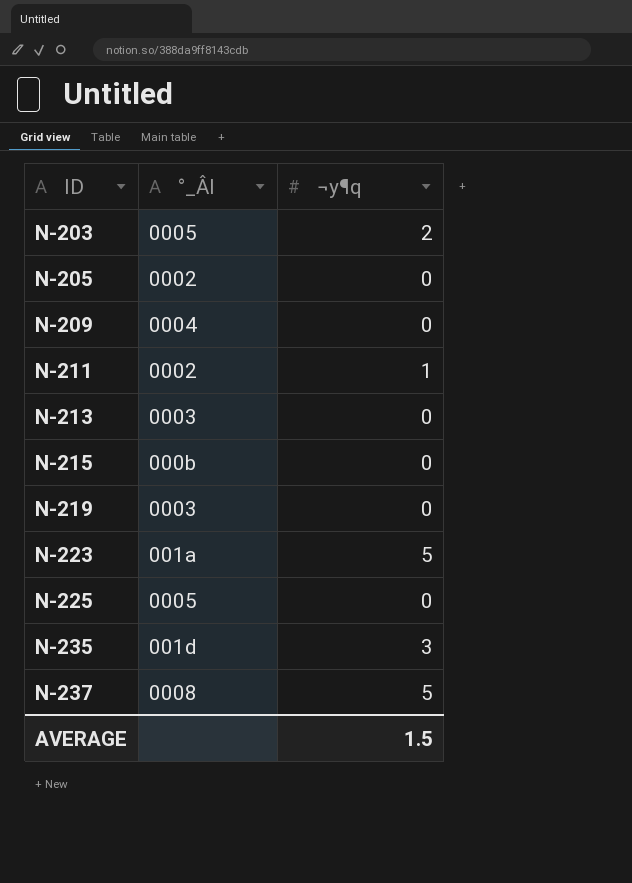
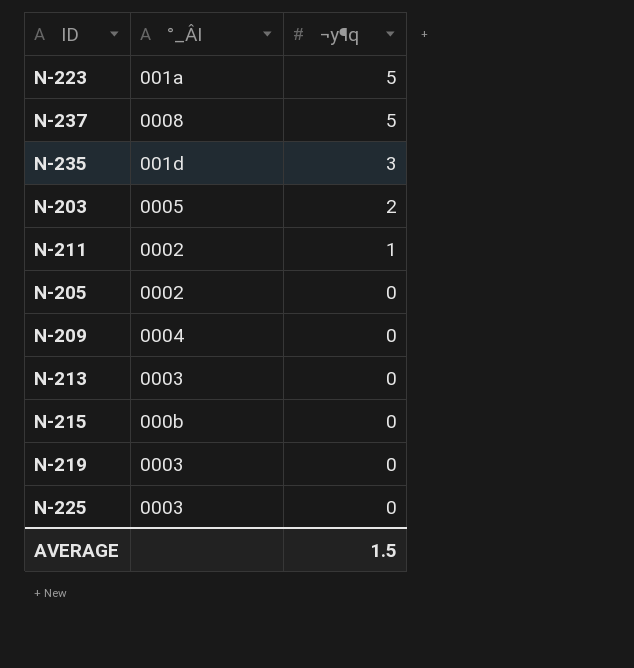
row order: ID ascending -> ¬y¶q descending
N-225 | °_ÂI: 0005 -> 0003

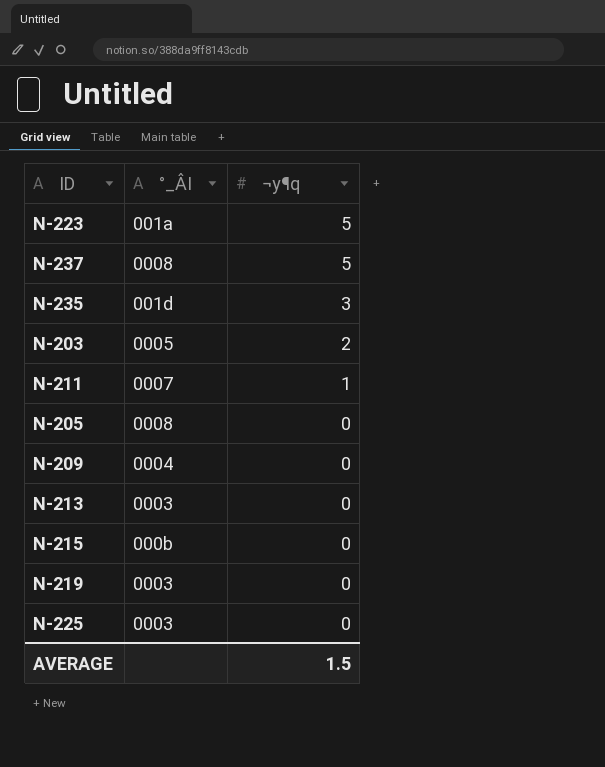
N-211 | °_ÂI: 0002 -> 0007
N-205 | °_ÂI: 0002 -> 0008

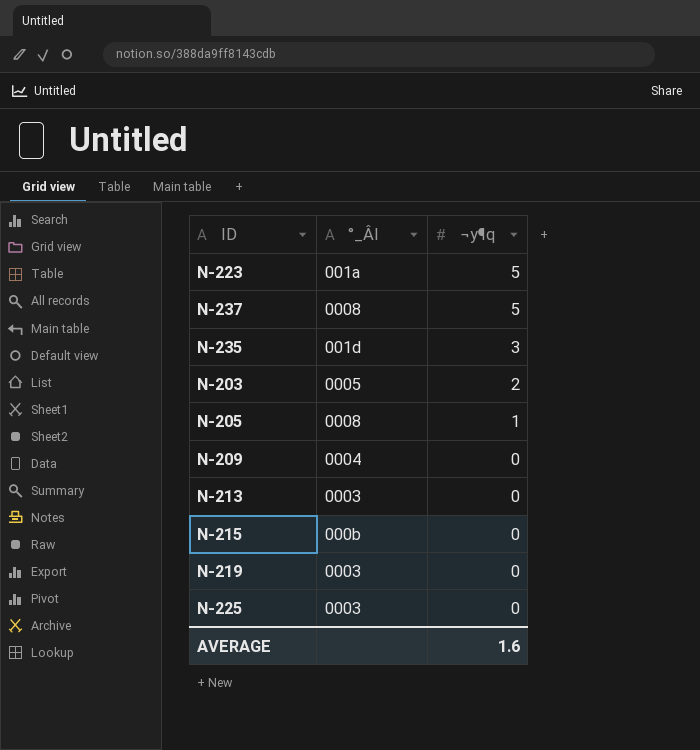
row N-211: 0007 | 1 -> none
N-205 | ¬y¶q: 0 -> 1
AVERAGE | ¬y¶q: 1.5 -> 1.6

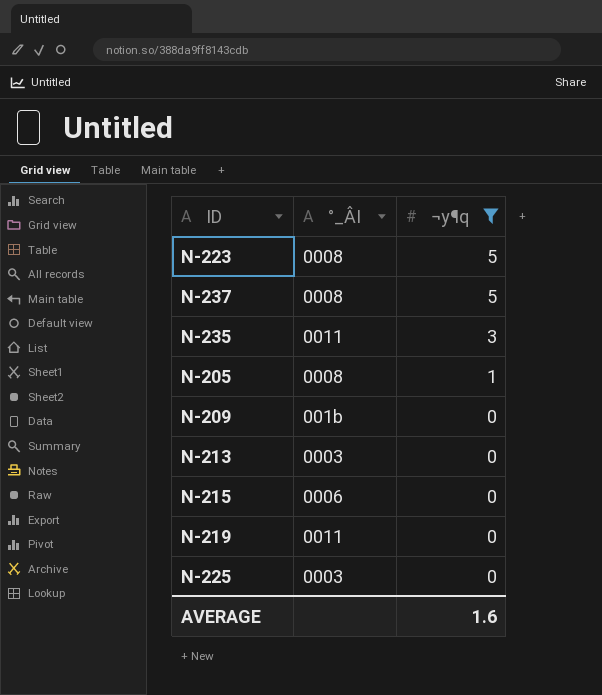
filter: none -> ¬y¶q != 2
N-223 | °_ÂI: 001a -> 0008
N-235 | °_ÂI: 001d -> 0011
N-209 | °_ÂI: 0004 -> 001b
N-215 | °_ÂI: 000b -> 0006
N-219 | °_ÂI: 0003 -> 0011

